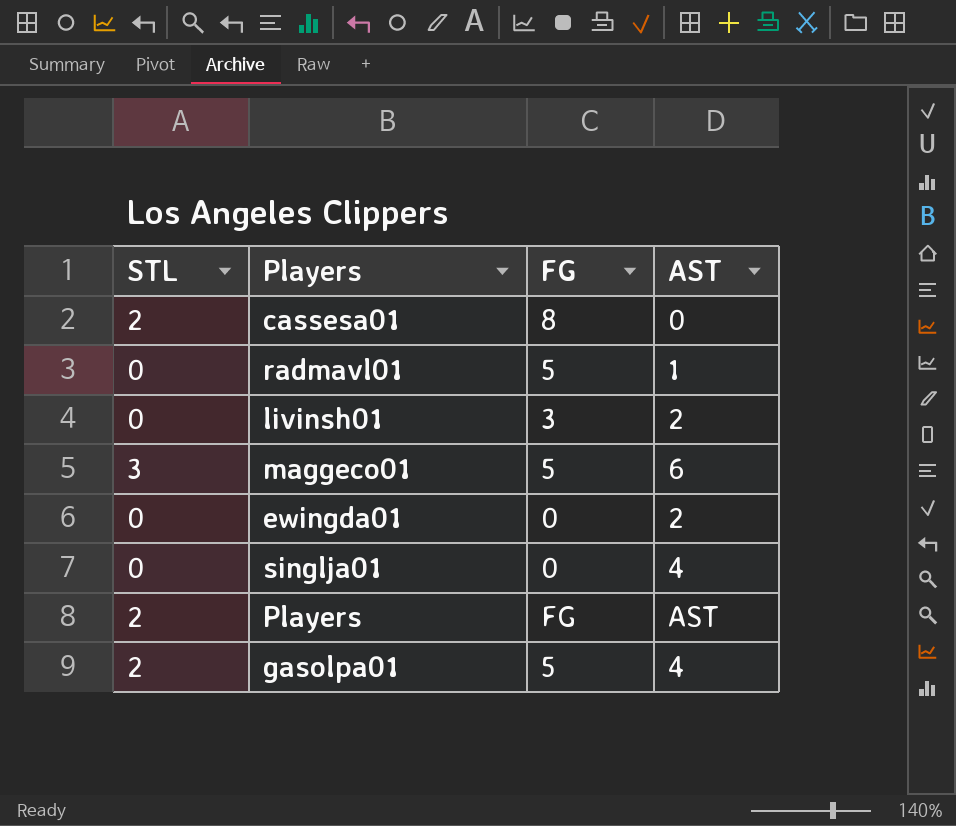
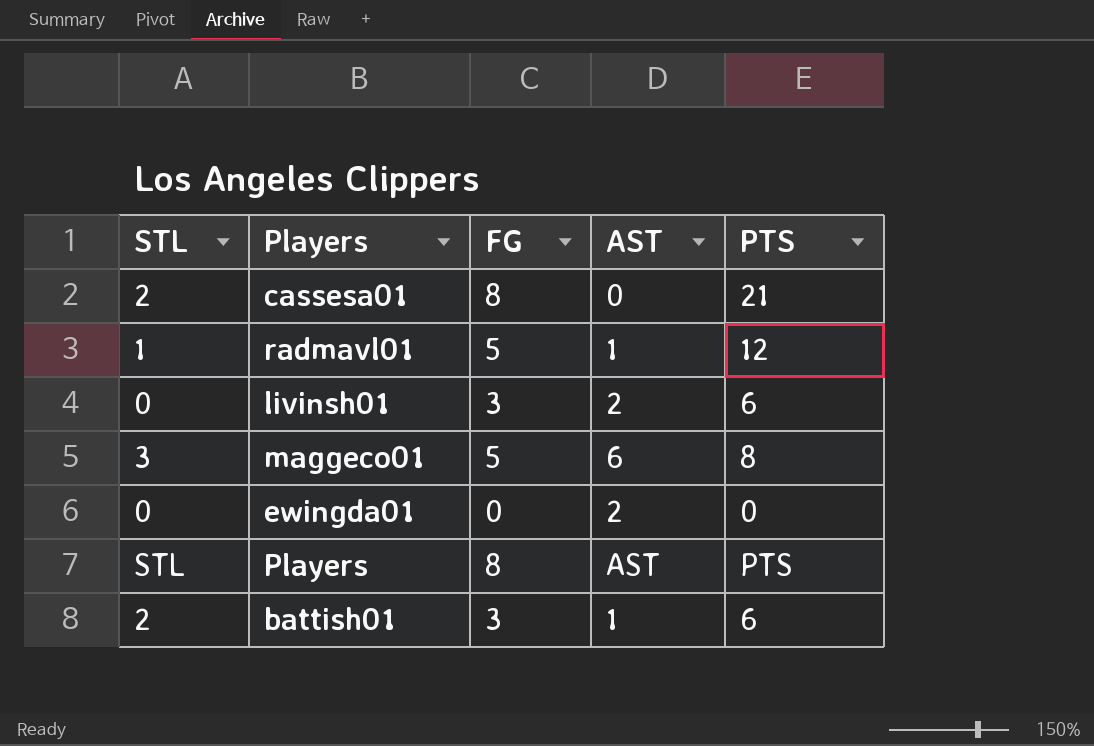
column PTS | position: none -> 5
row singlja01: 0 | 0 | 4 -> none
row gasolpa01: 2 | 5 | 4 -> none
radmavl01 | STL: 0 -> 1
Players | STL: 2 -> STL
Players | FG: FG -> 8
row battish01: none -> 2 | 3 | 1 | 6

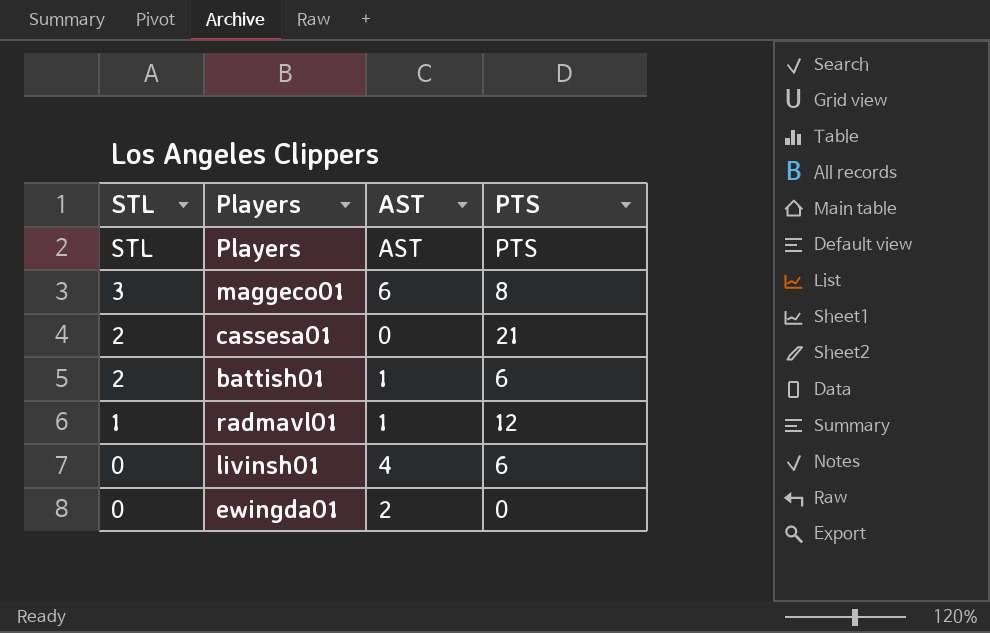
row order: none -> STL descending
column FG | position: 3 -> none
livinsh01 | AST: 2 -> 4

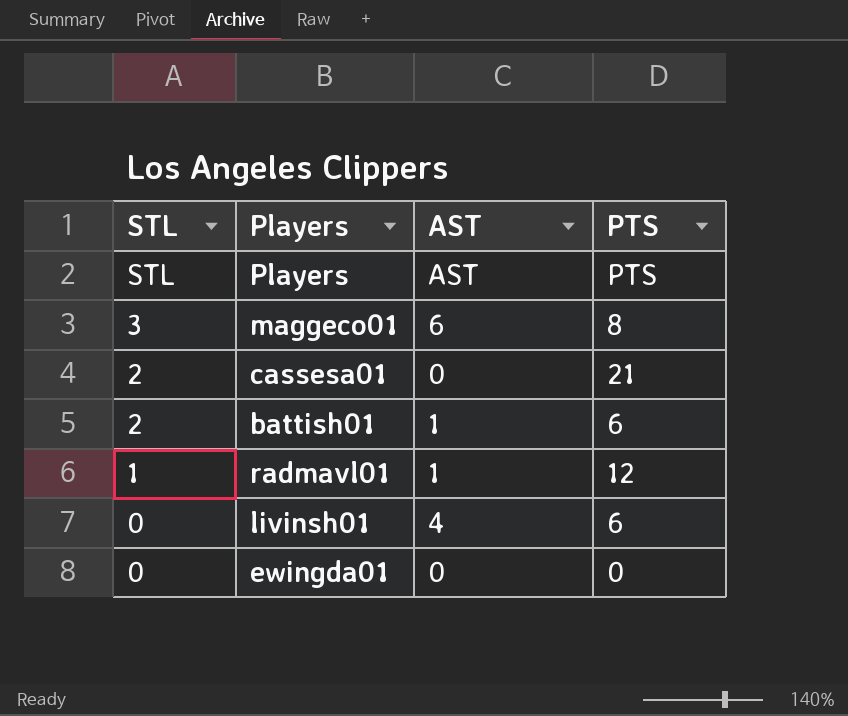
ewingda01 | AST: 2 -> 0

